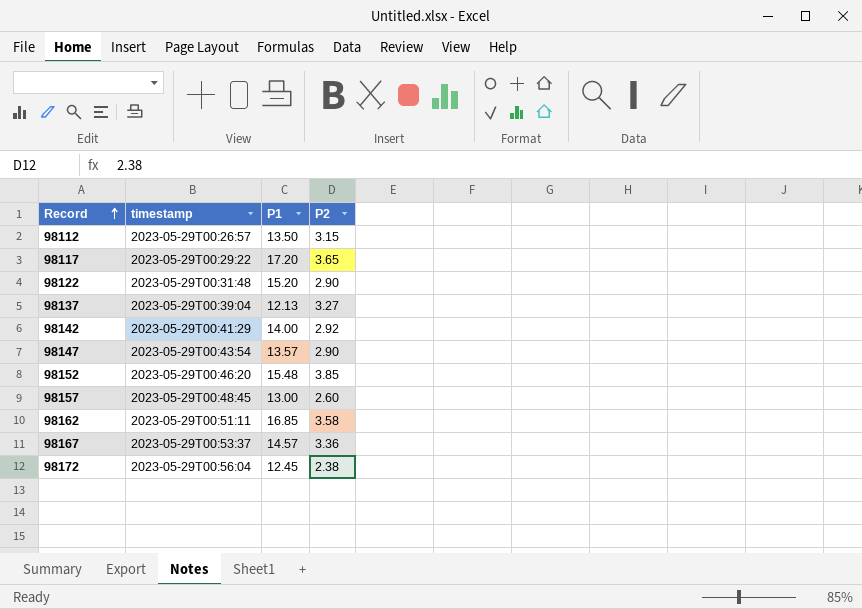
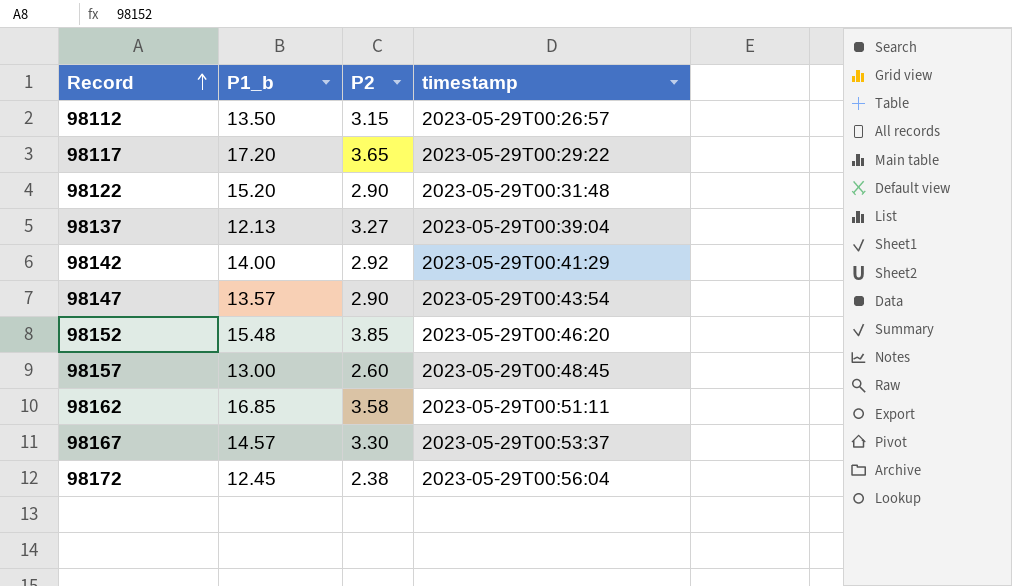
column name: P1 -> P1_b
column timestamp | position: 2 -> 4
98167 | P2: 3.36 -> 3.30

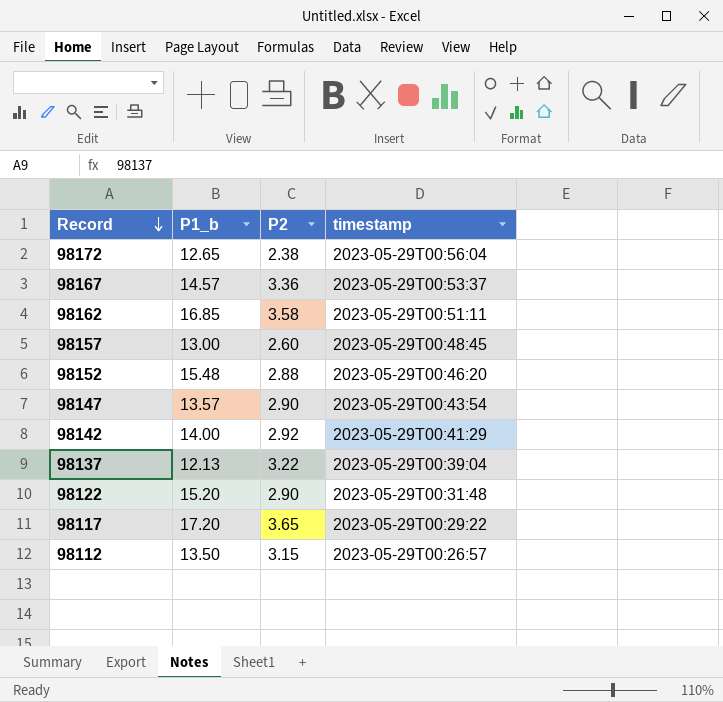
row order: Record ascending -> Record descending
98172 | P1_b: 12.45 -> 12.65
98167 | P2: 3.30 -> 3.36
98152 | P2: 3.85 -> 2.88
98137 | P2: 3.27 -> 3.22

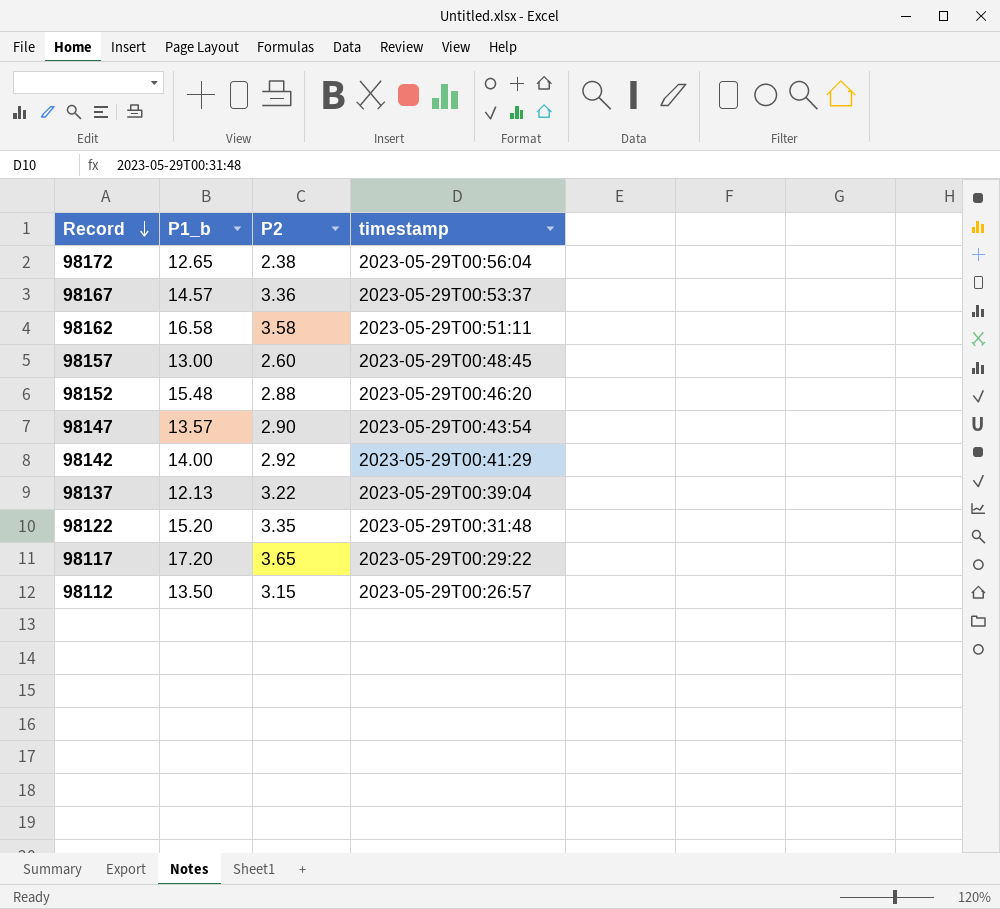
98162 | P1_b: 16.85 -> 16.58
98122 | P2: 2.90 -> 3.35

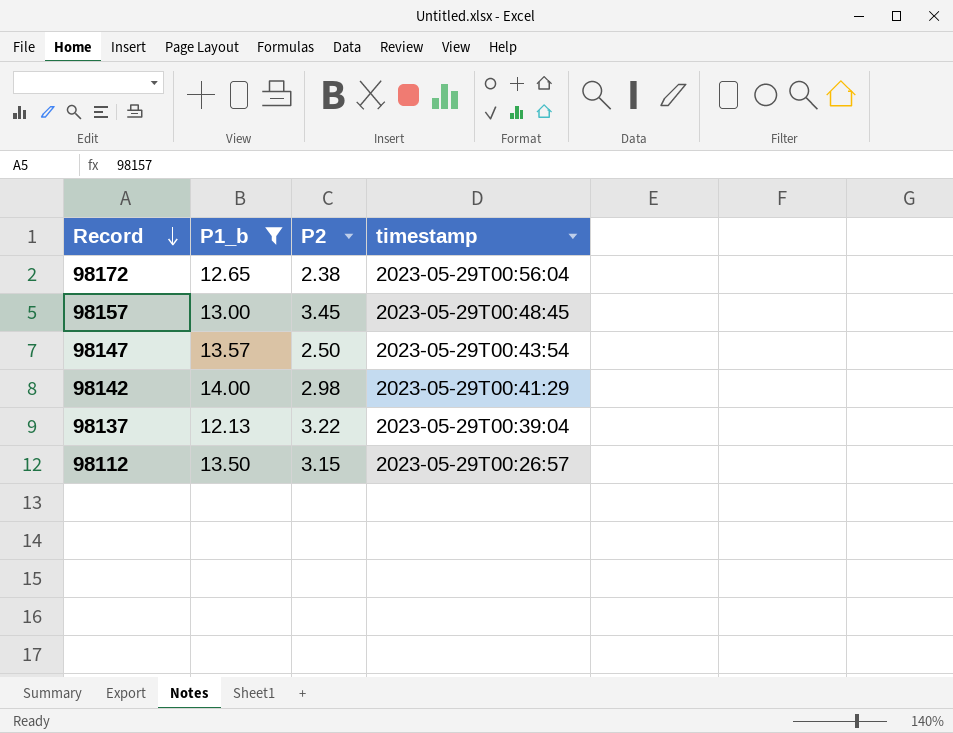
filter: none -> P1_b <= 14.00
98157 | P2: 2.60 -> 3.45
98147 | P2: 2.90 -> 2.50
98142 | P2: 2.92 -> 2.98

